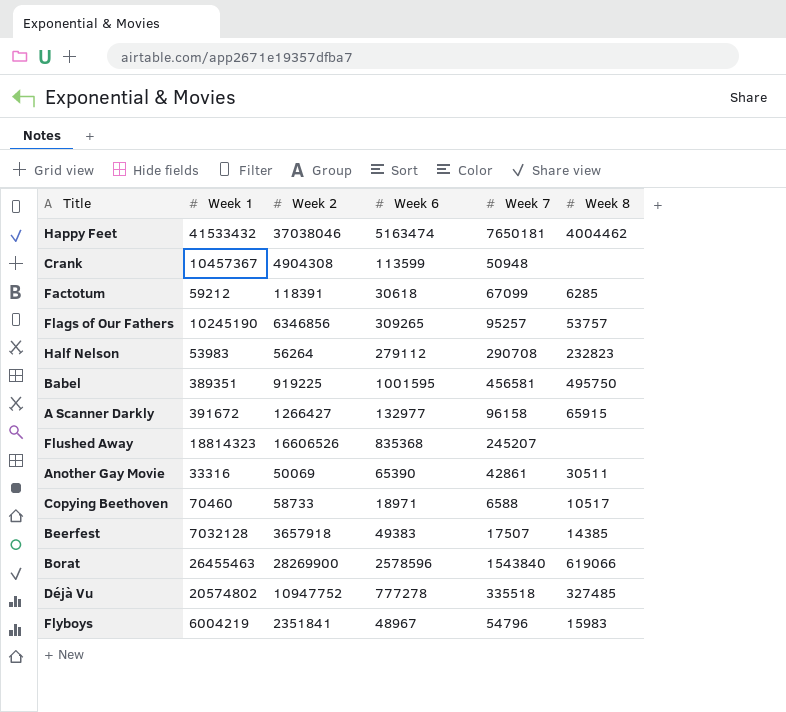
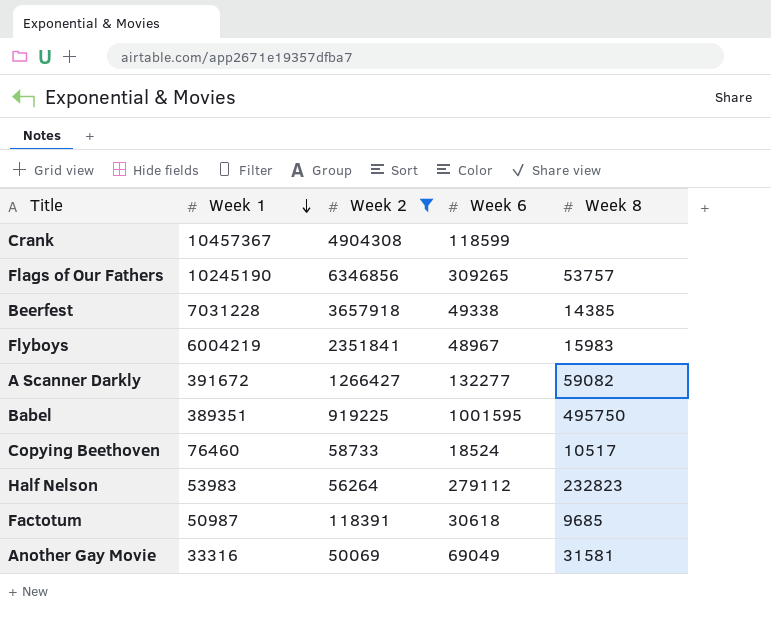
filter: none -> Week 2 <= 6346856
row order: none -> Week 1 descending
column Week 7 | position: 5 -> none
Crank | Week 6: 113599 -> 118599
Beerfest | Week 1: 7032128 -> 7031228
Beerfest | Week 6: 49383 -> 49338
A Scanner Darkly | Week 6: 132977 -> 132277
A Scanner Darkly | Week 8: 65915 -> 59082
Copying Beethoven | Week 1: 70460 -> 76460
Copying Beethoven | Week 6: 18971 -> 18524
Factotum | Week 1: 59212 -> 50987
Factotum | Week 8: 6285 -> 9685
Another Gay Movie | Week 6: 65390 -> 69049
Another Gay Movie | Week 8: 30511 -> 31581

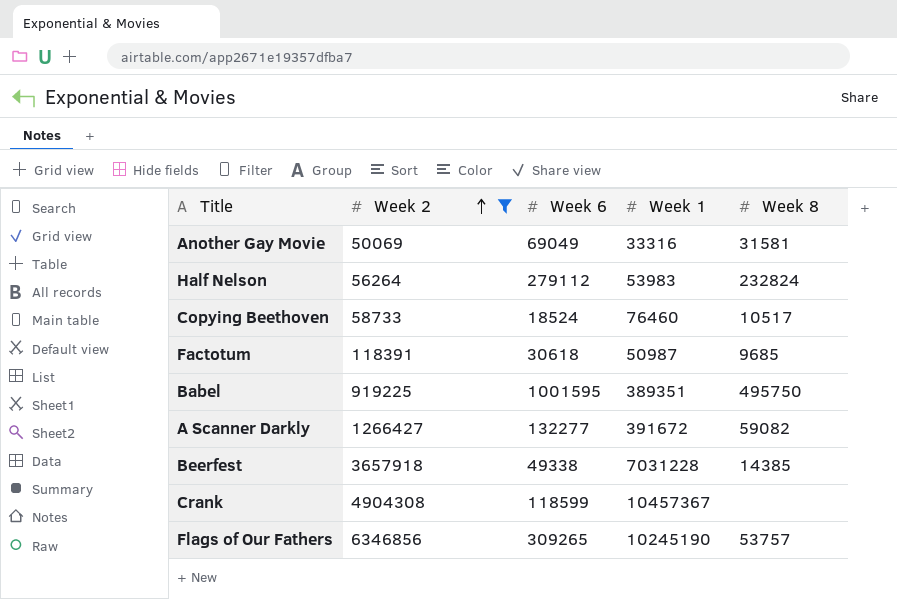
row order: Week 1 descending -> Week 2 ascending
column Week 1 | position: 2 -> 4
row Flyboys: 6004219 | 2351841 | 48967 | 15983 -> none
Half Nelson | Week 8: 232823 -> 232824

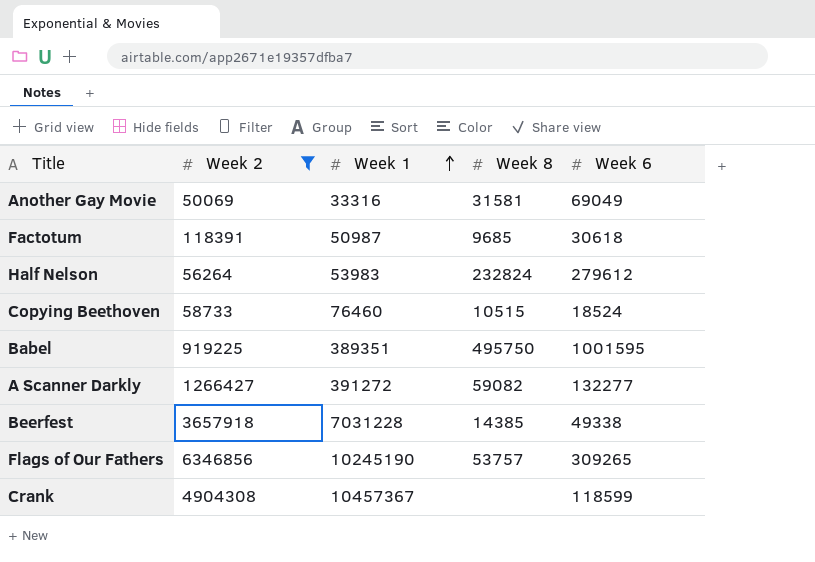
row order: Week 2 ascending -> Week 1 ascending
column Week 6 | position: 3 -> 5
Half Nelson | Week 6: 279112 -> 279612
Copying Beethoven | Week 8: 10517 -> 10515
A Scanner Darkly | Week 1: 391672 -> 391272

